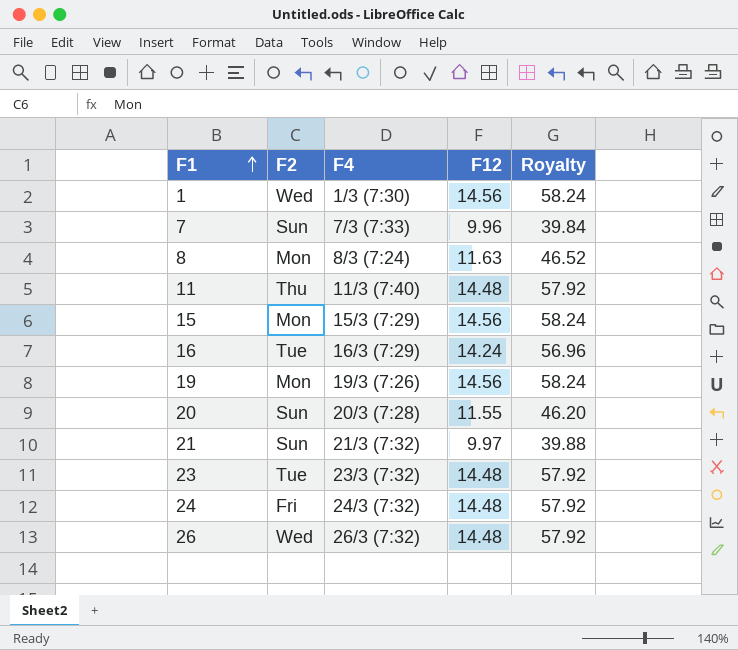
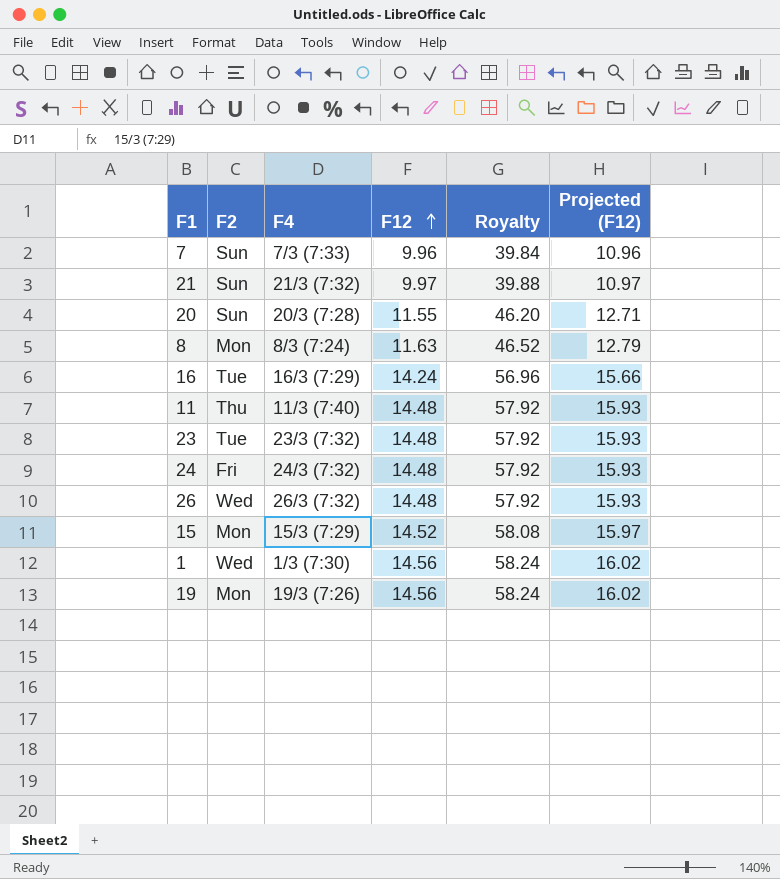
row order: F1 ascending -> F12 ascending
column Projected (F12) | formula: none -> [F12] * 1.1
15 | F12: 14.56 -> 14.52
15 | Royalty: 58.24 -> 58.08

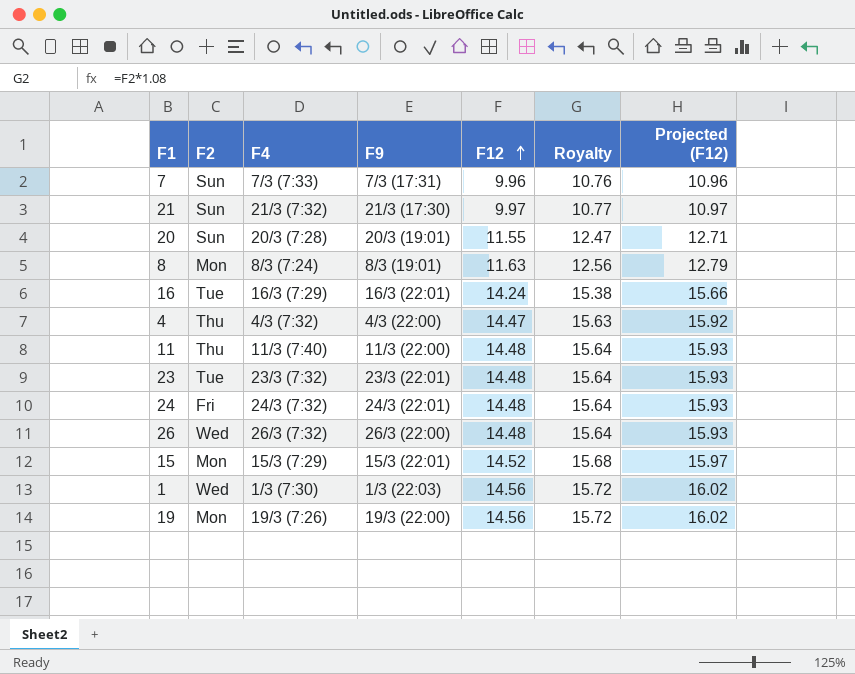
column F9 | position: none -> 4
column Royalty | formula: [F12] * 4 -> [F12] * 1.08
row 4: none -> Thu | 4/3 (7:32) | 4/3 (22:00) | 14.47 | 15.63 | 15.92

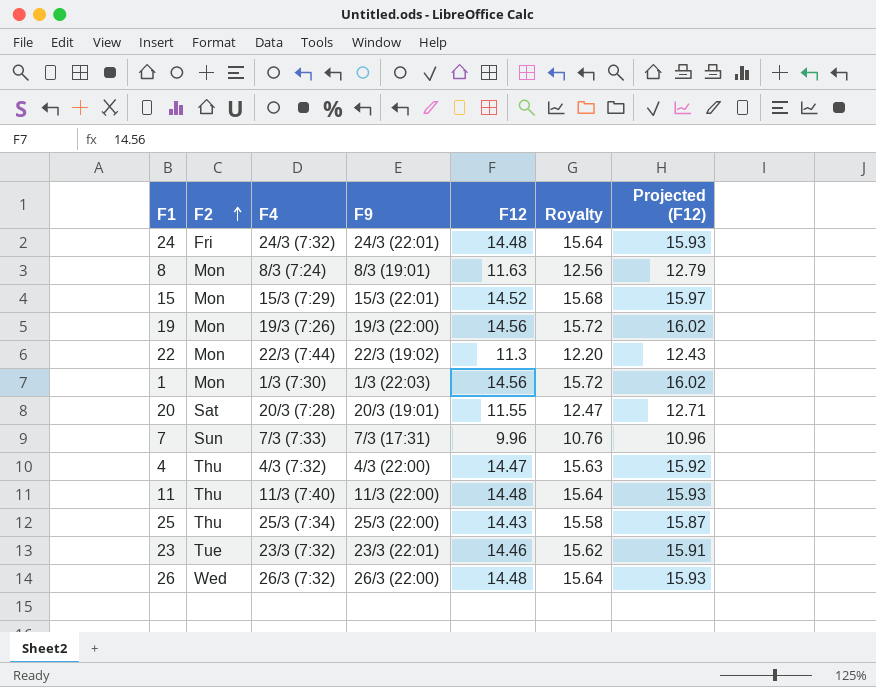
row order: F12 ascending -> F2 ascending
row 21: Sun | 21/3 (7:32) | 21/3 (17:30) | 9.97 | 10.77 | 10.97 -> none
row 16: Tue | 16/3 (7:29) | 16/3 (22:01) | 14.24 | 15.38 | 15.66 -> none
row 22: none -> Mon | 22/3 (7:44) | 22/3 (19:02) | 11.3 | 12.20 | 12.43
1 | F2: Wed -> Mon
20 | F2: Sun -> Sat
row 25: none -> Thu | 25/3 (7:34) | 25/3 (22:00) | 14.43 | 15.58 | 15.87
23 | F12: 14.48 -> 14.46
23 | Royalty: 15.64 -> 15.62
23 | Projected (F12): 15.93 -> 15.91

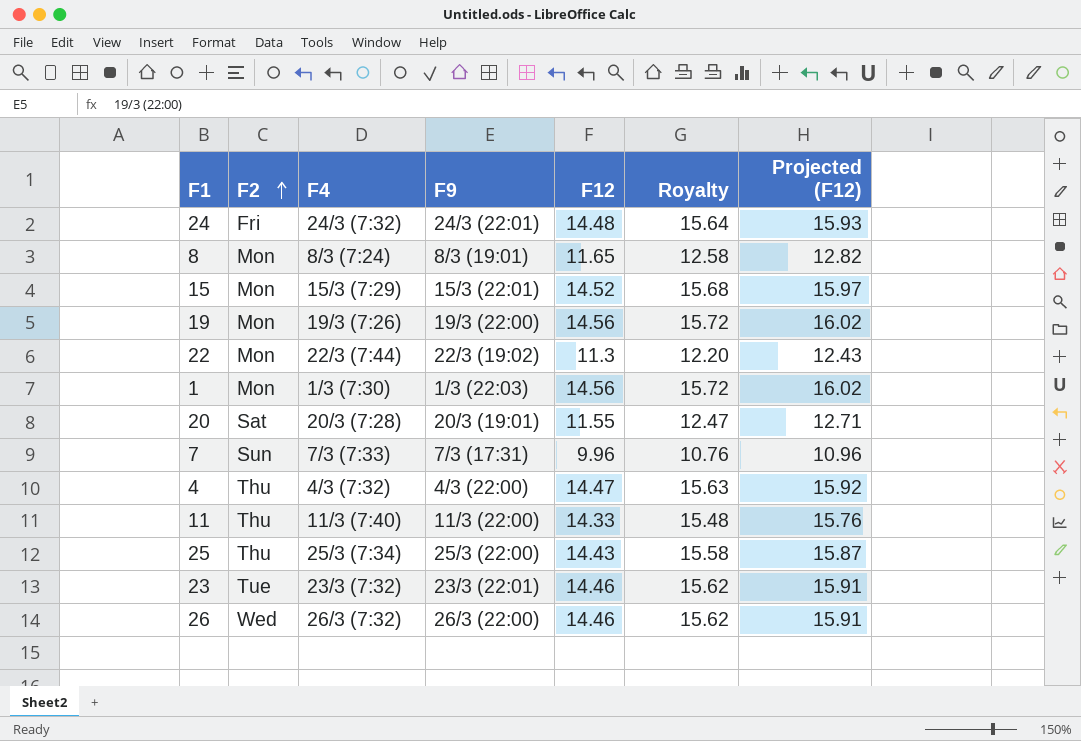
8 | F12: 11.63 -> 11.65
8 | Royalty: 12.56 -> 12.58
8 | Projected (F12): 12.79 -> 12.82
11 | F12: 14.48 -> 14.33
11 | Royalty: 15.64 -> 15.48
11 | Projected (F12): 15.93 -> 15.76
26 | F12: 14.48 -> 14.46
26 | Royalty: 15.64 -> 15.62
26 | Projected (F12): 15.93 -> 15.91

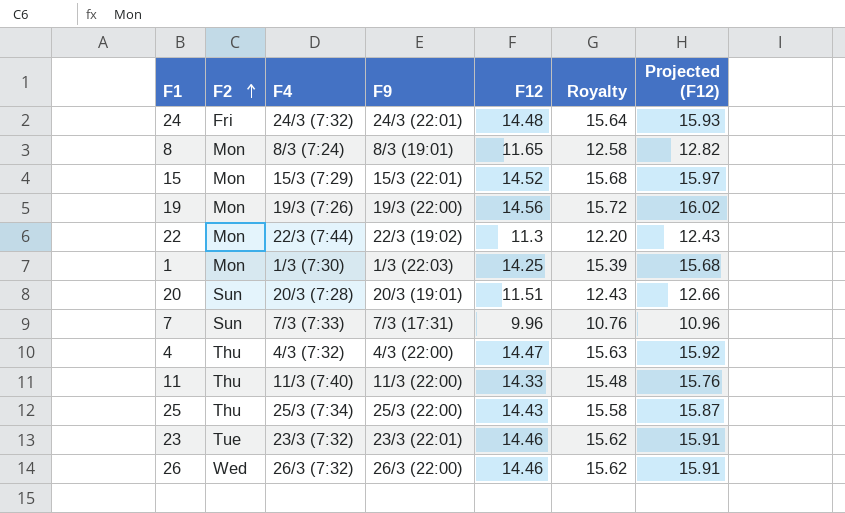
1 | F12: 14.56 -> 14.25
1 | Royalty: 15.72 -> 15.39
1 | Projected (F12): 16.02 -> 15.68
20 | F2: Sat -> Sun
20 | F12: 11.55 -> 11.51
20 | Royalty: 12.47 -> 12.43
20 | Projected (F12): 12.71 -> 12.66

